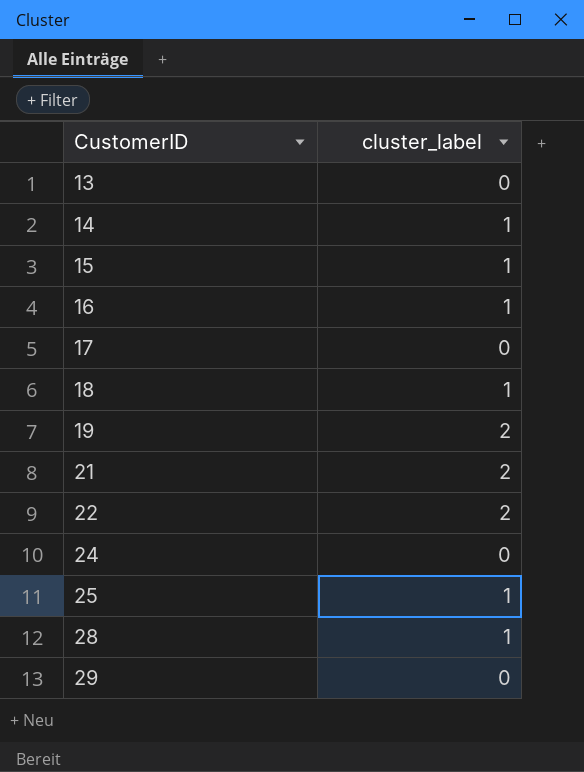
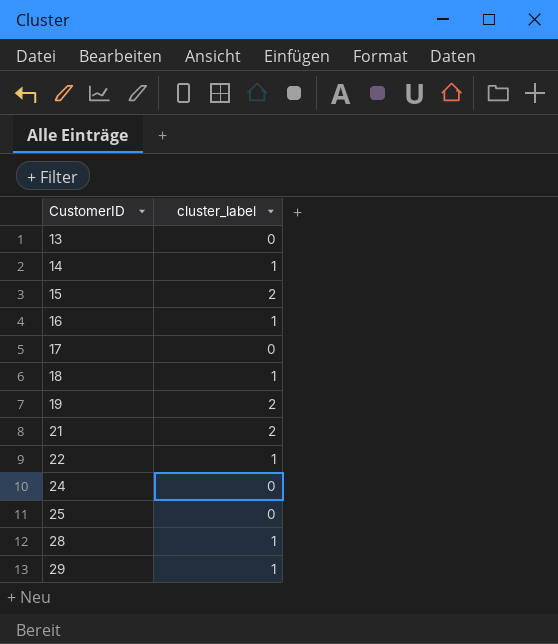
15 | cluster_label: 1 -> 2
22 | cluster_label: 2 -> 1
25 | cluster_label: 1 -> 0
29 | cluster_label: 0 -> 1

